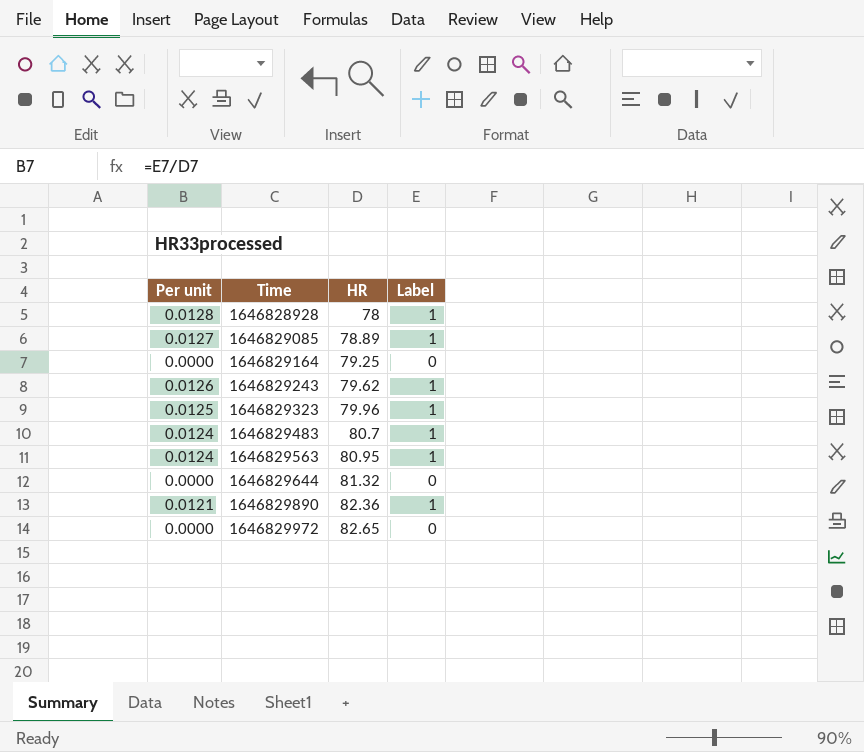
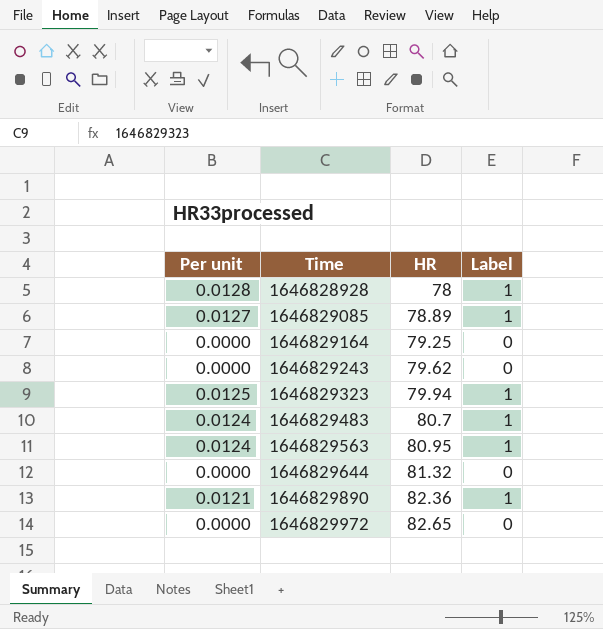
1646829243 | Per unit: 0.0126 -> 0.0000
1646829243 | Label: 1 -> 0
1646829323 | HR: 79.96 -> 79.94

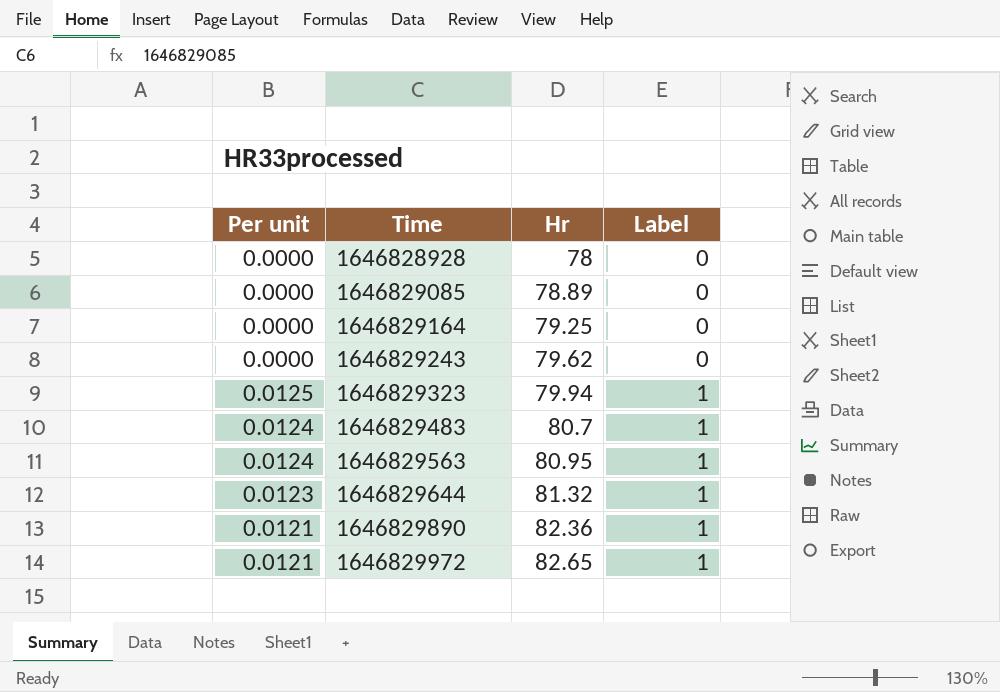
column name: HR -> Hr
1646828928 | Per unit: 0.0128 -> 0.0000
1646828928 | Label: 1 -> 0
1646829085 | Per unit: 0.0127 -> 0.0000
1646829085 | Label: 1 -> 0
1646829644 | Per unit: 0.0000 -> 0.0123
1646829644 | Label: 0 -> 1
1646829972 | Per unit: 0.0000 -> 0.0121
1646829972 | Label: 0 -> 1

